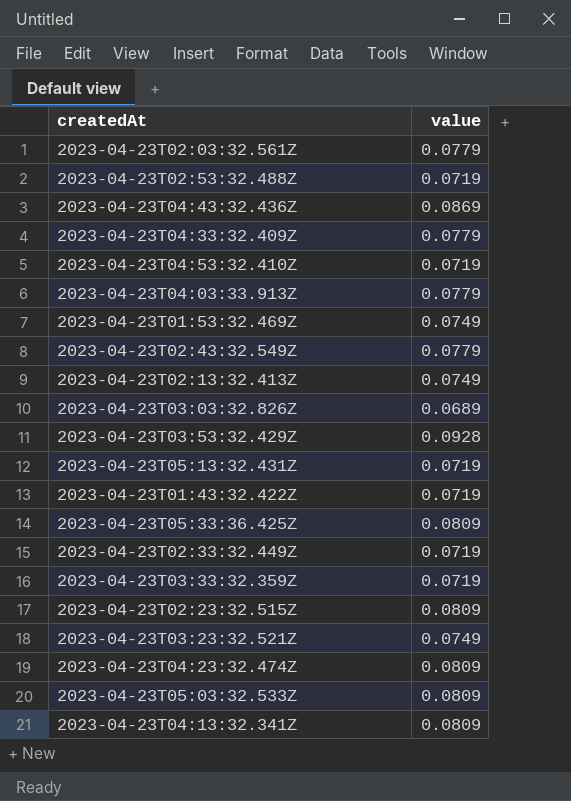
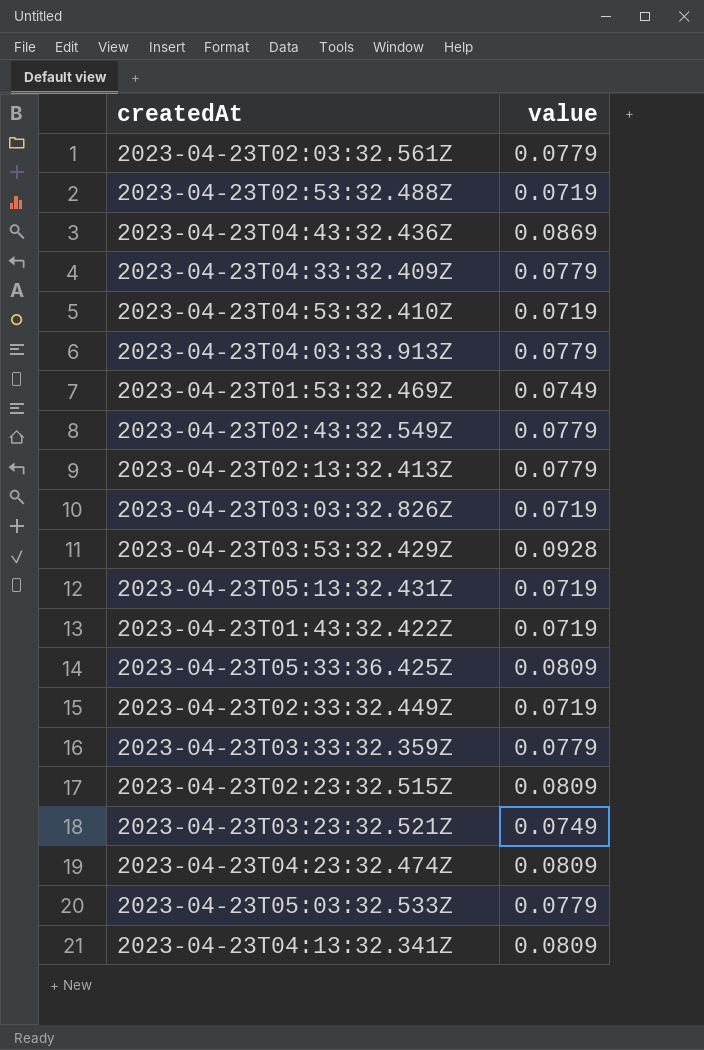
2023-04-23T02:13:32.413Z | value: 0.0749 -> 0.0779
2023-04-23T03:03:32.826Z | value: 0.0689 -> 0.0719
2023-04-23T03:33:32.359Z | value: 0.0719 -> 0.0779
2023-04-23T05:03:32.533Z | value: 0.0809 -> 0.0779

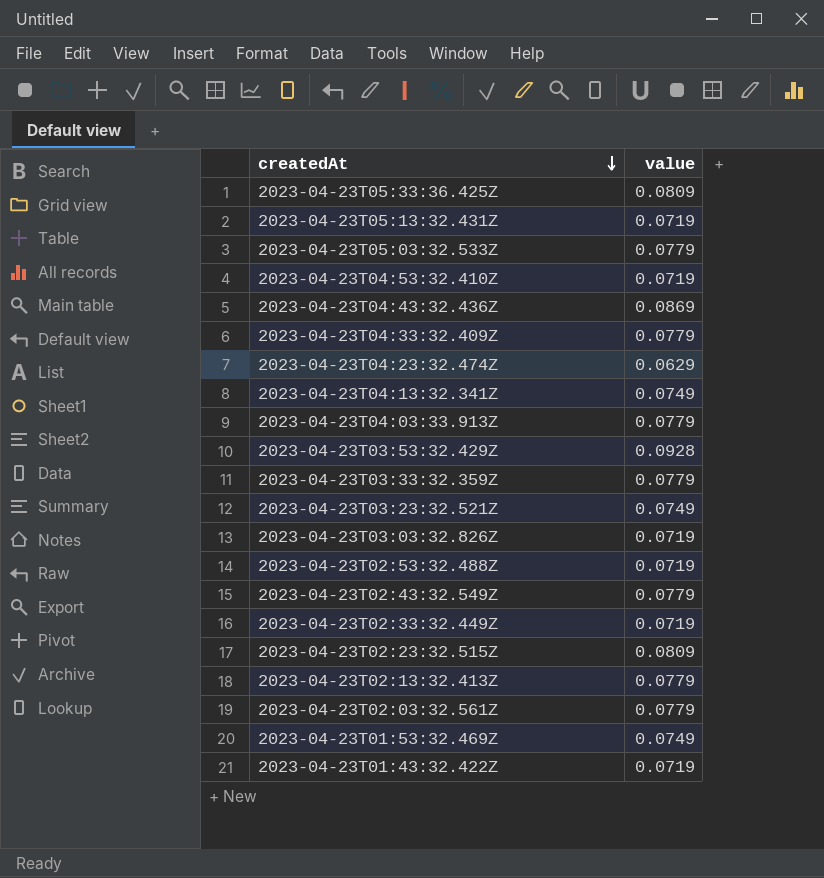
row order: none -> createdAt descending
2023-04-23T04:23:32.474Z | value: 0.0809 -> 0.0629
2023-04-23T04:13:32.341Z | value: 0.0809 -> 0.0749

